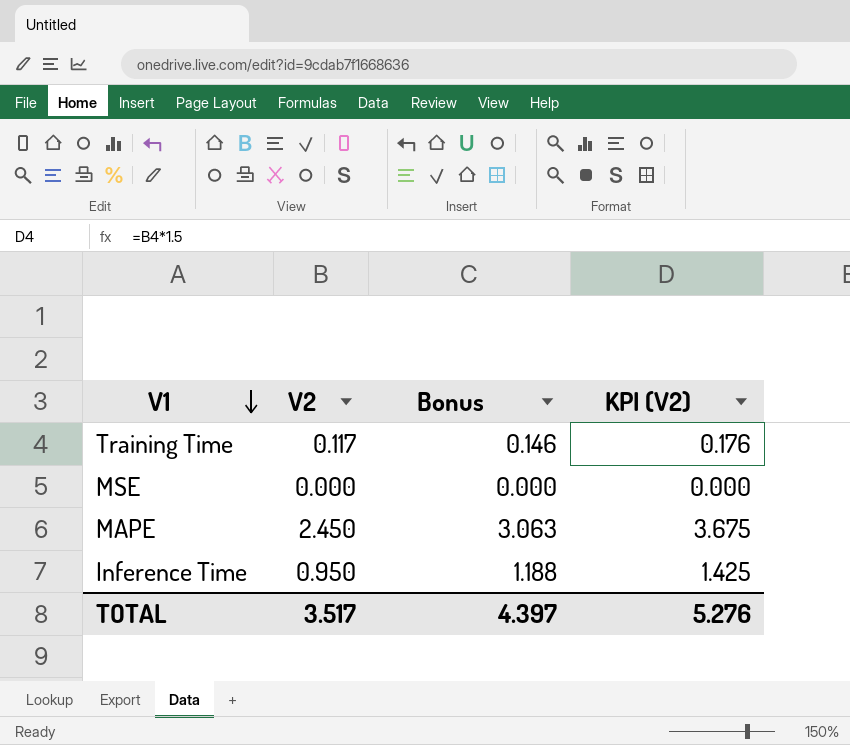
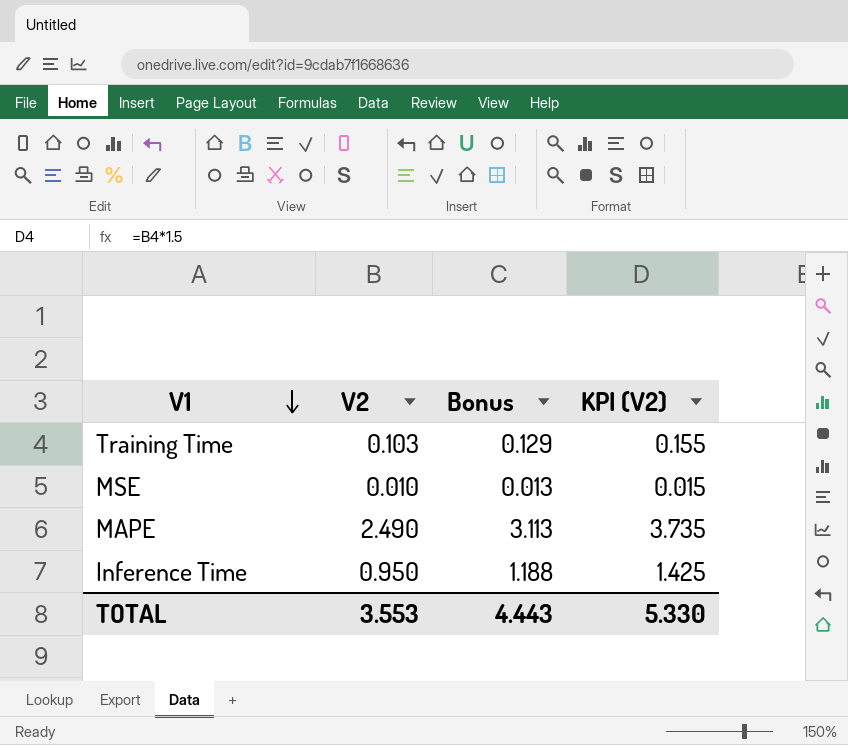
Training Time | V2: 0.117 -> 0.103
Training Time | Bonus: 0.146 -> 0.129
Training Time | KPI (V2): 0.176 -> 0.155
MSE | V2: 0.000 -> 0.010
MSE | Bonus: 0.000 -> 0.013
MSE | KPI (V2): 0.000 -> 0.015
MAPE | V2: 2.450 -> 2.490
MAPE | Bonus: 3.063 -> 3.113
MAPE | KPI (V2): 3.675 -> 3.735
TOTAL | V2: 3.517 -> 3.553
TOTAL | Bonus: 4.397 -> 4.443
TOTAL | KPI (V2): 5.276 -> 5.330

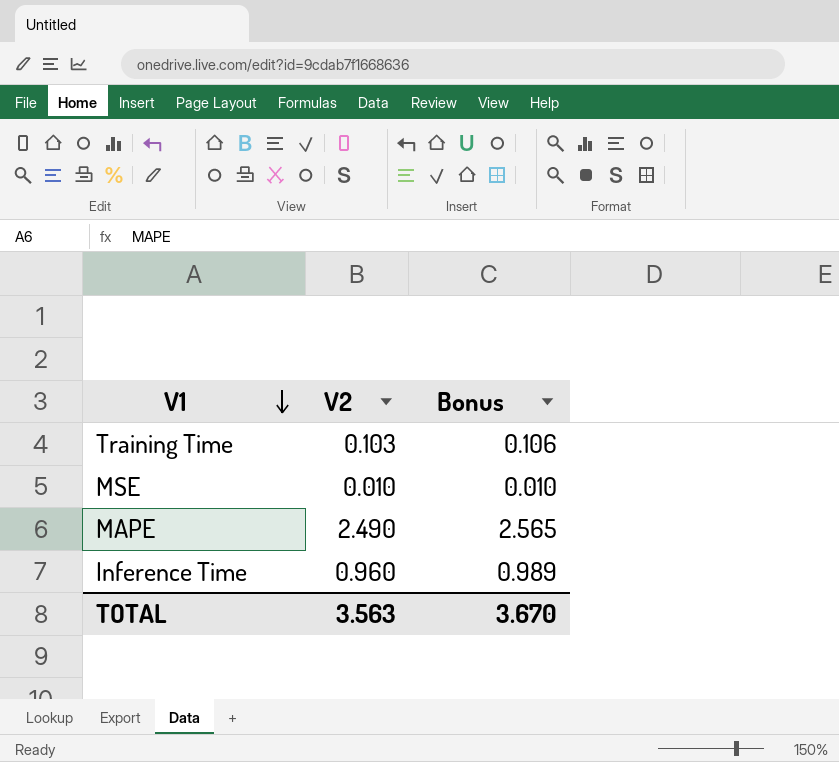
column KPI (V2) | formula: [V2] * 1.5 -> none
column Bonus | formula: [V2] * 1.25 -> [V2] * 1.03
Inference Time | V2: 0.950 -> 0.960
TOTAL | V2: 3.553 -> 3.563
TOTAL | Bonus: 4.443 -> 3.670

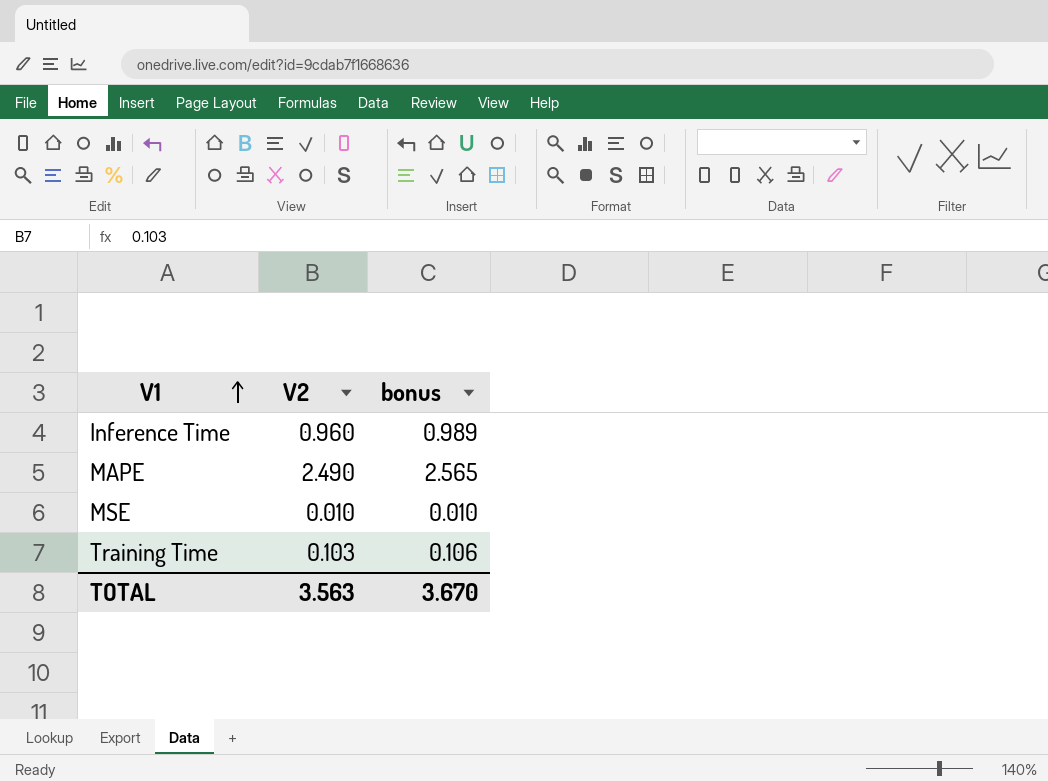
row order: V1 descending -> V1 ascending
column name: Bonus -> bonus

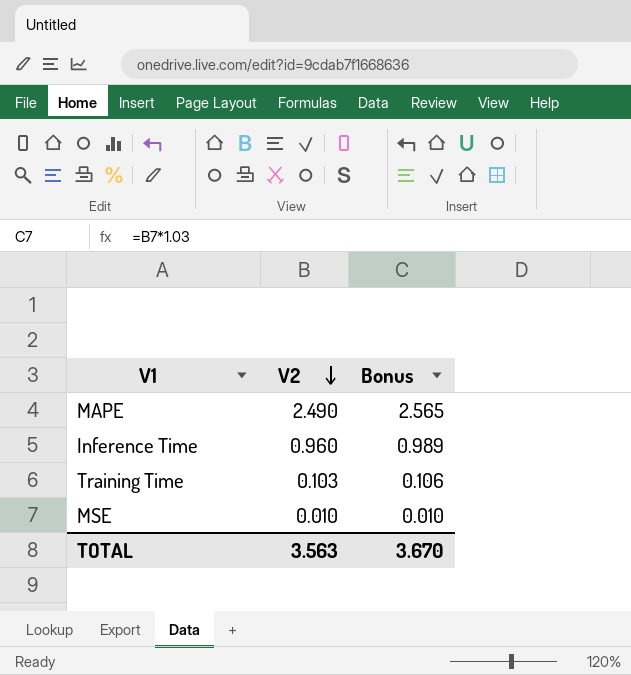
row order: V1 ascending -> V2 descending
column name: bonus -> Bonus

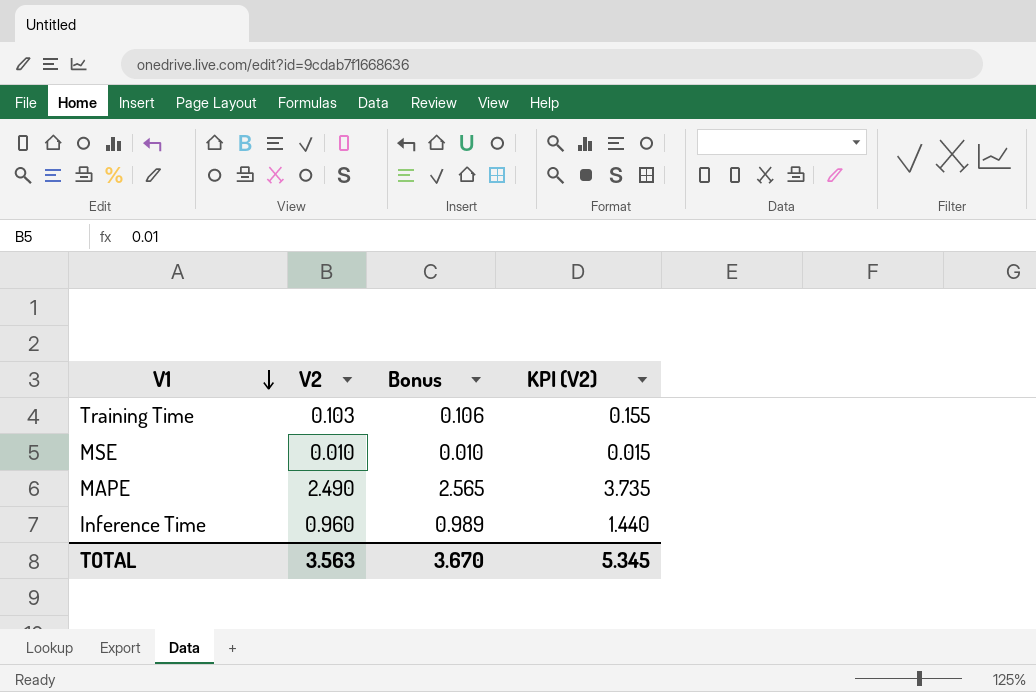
row order: V2 descending -> V1 descending
column KPI (V2) | formula: none -> [V2] * 1.5

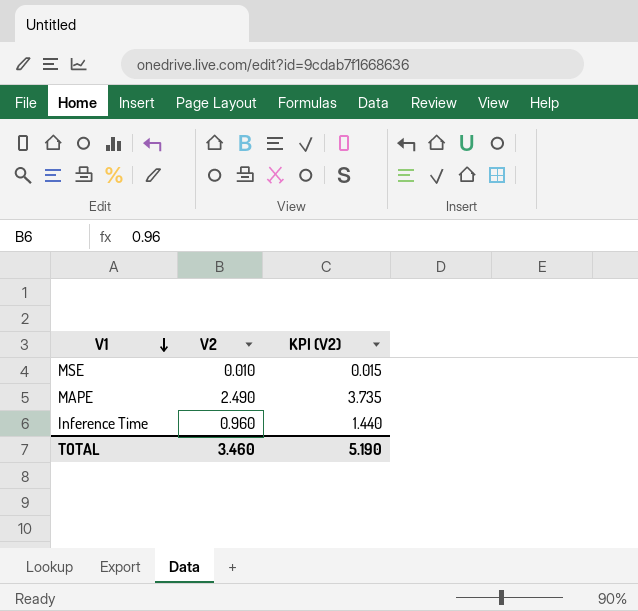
column Bonus | formula: [V2] * 1.03 -> none
row Training Time: 0.103 | 0.106 | 0.155 -> none
TOTAL | V2: 3.563 -> 3.460
TOTAL | KPI (V2): 5.345 -> 5.190

